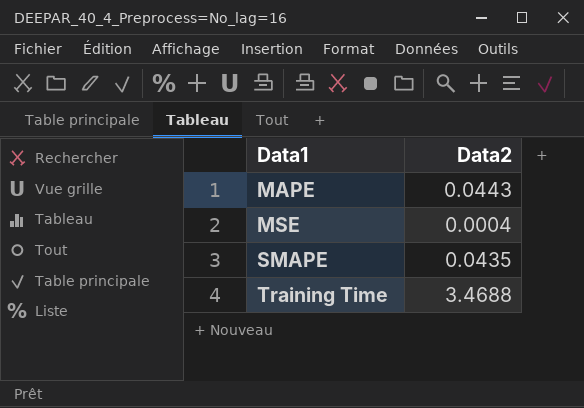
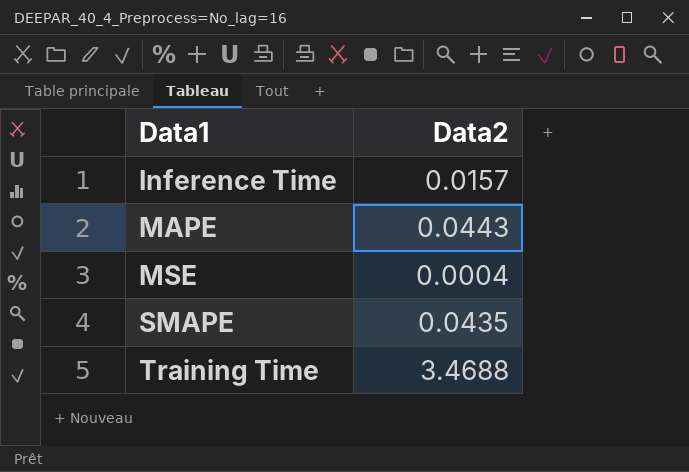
row Inference Time: none -> 0.0157

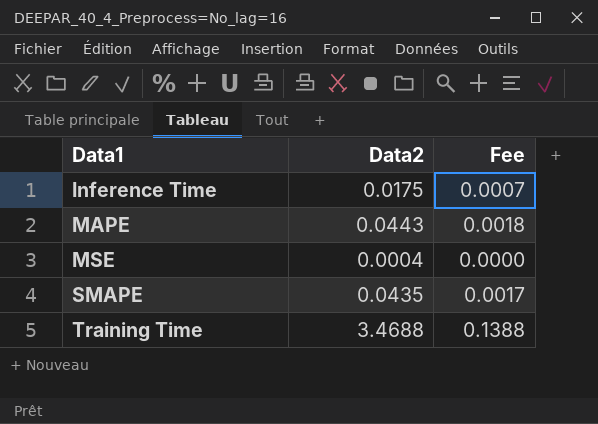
column Fee | formula: none -> [Data2] * 0.04
Inference Time | Data2: 0.0157 -> 0.0175

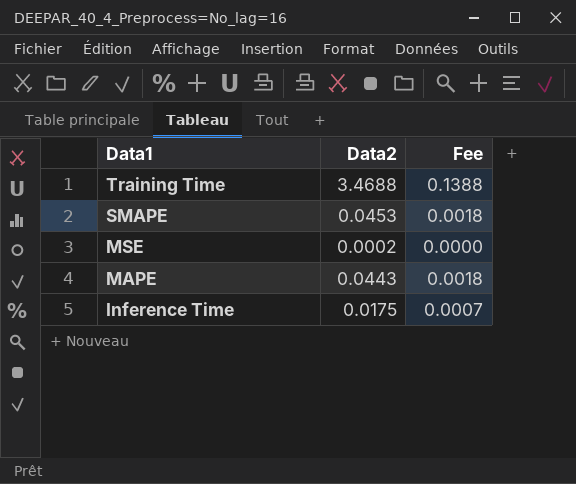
row order: Data1 ascending -> Data1 descending
SMAPE | Data2: 0.0435 -> 0.0453
SMAPE | Fee: 0.0017 -> 0.0018
MSE | Data2: 0.0004 -> 0.0002

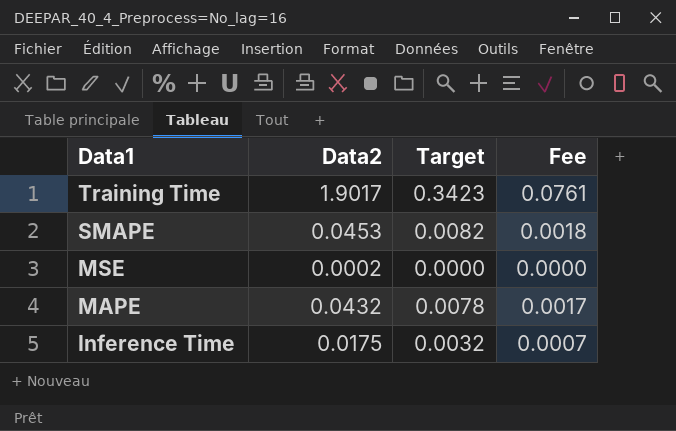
column Target | formula: none -> [Data2] * 0.18
Training Time | Data2: 3.4688 -> 1.9017
Training Time | Fee: 0.1388 -> 0.0761
MAPE | Data2: 0.0443 -> 0.0432
MAPE | Fee: 0.0018 -> 0.0017

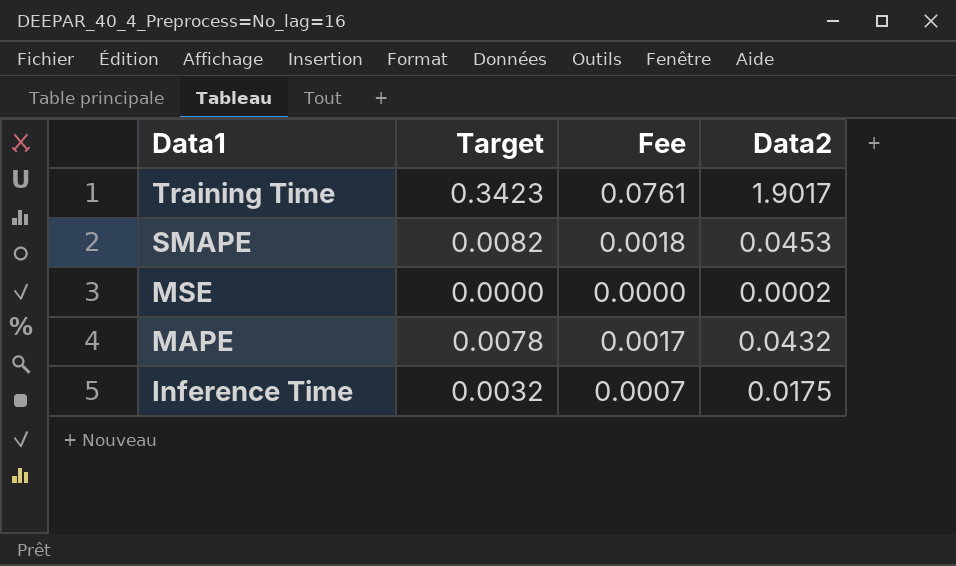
column Data2 | position: 2 -> 4

